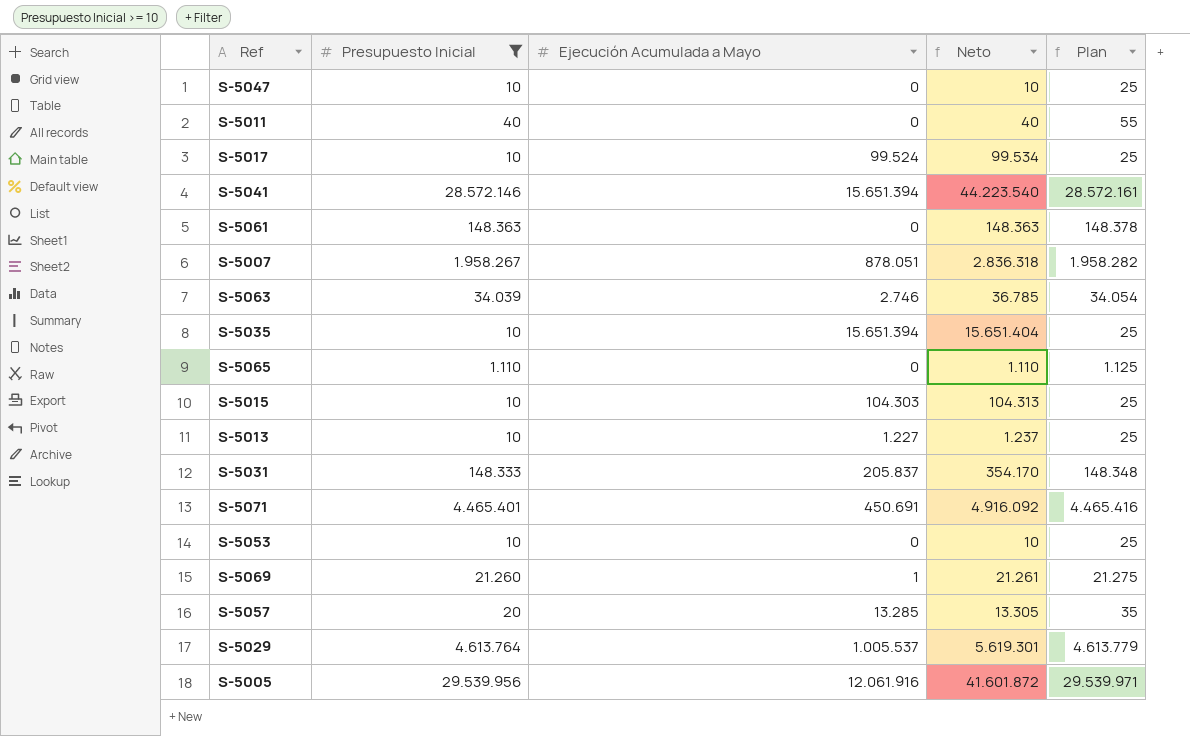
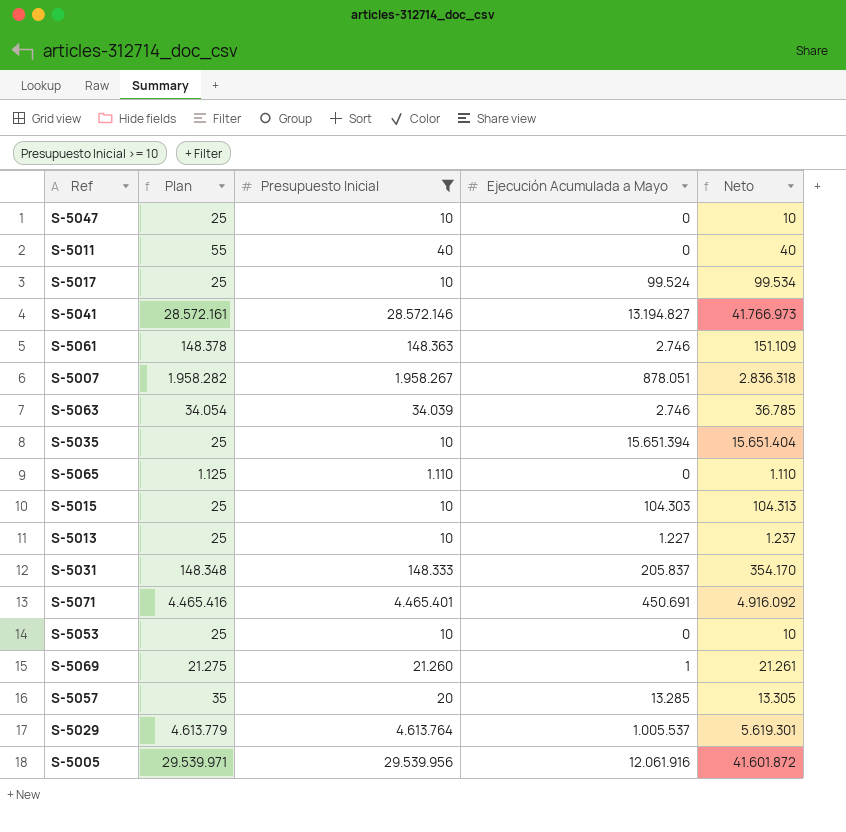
column Plan | position: 5 -> 2
S-5041 | Ejecución Acumulada a Mayo: 15.651.394 -> 13.194.827
S-5041 | Neto: 44.223.540 -> 41.766.973
S-5061 | Ejecución Acumulada a Mayo: 0 -> 2.746
S-5061 | Neto: 148.363 -> 151.109

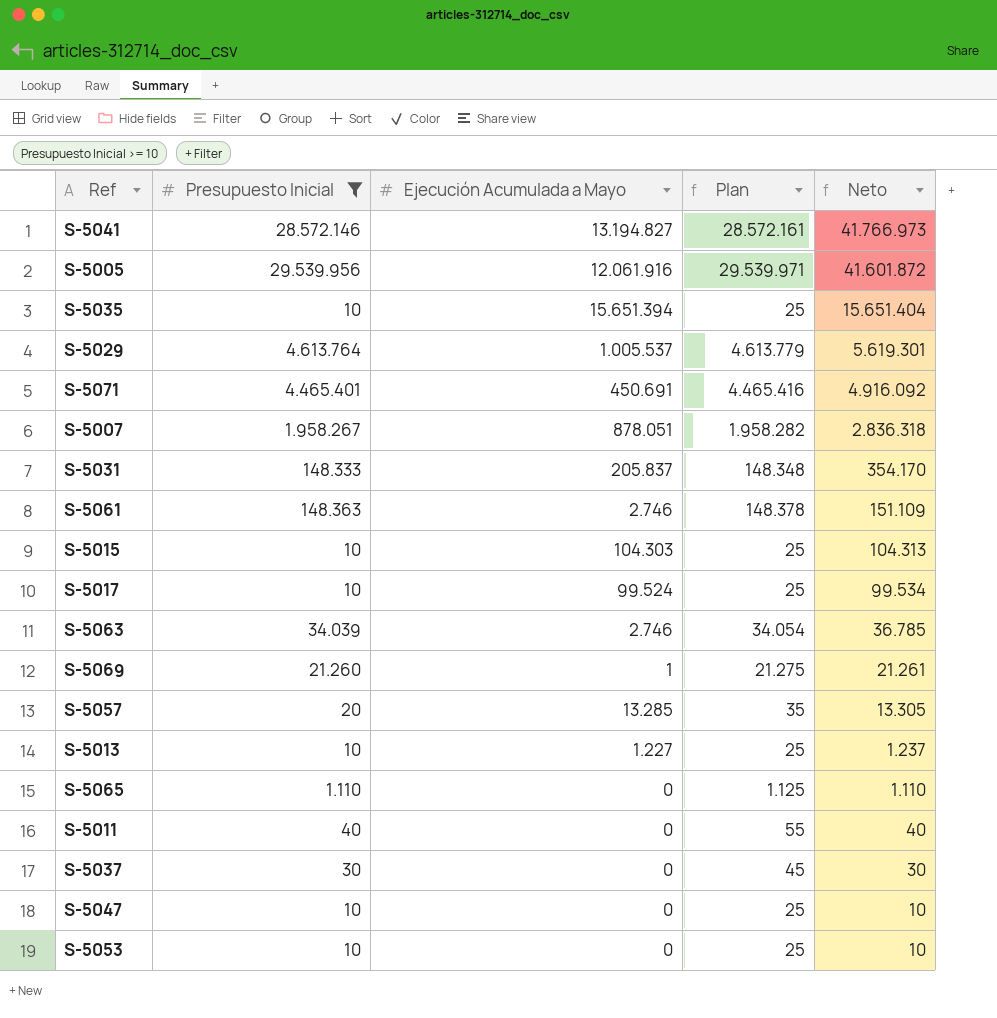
row order: none -> Neto descending
column Plan | position: 2 -> 4
row S-5037: none -> 30 | 0 | 45 | 30

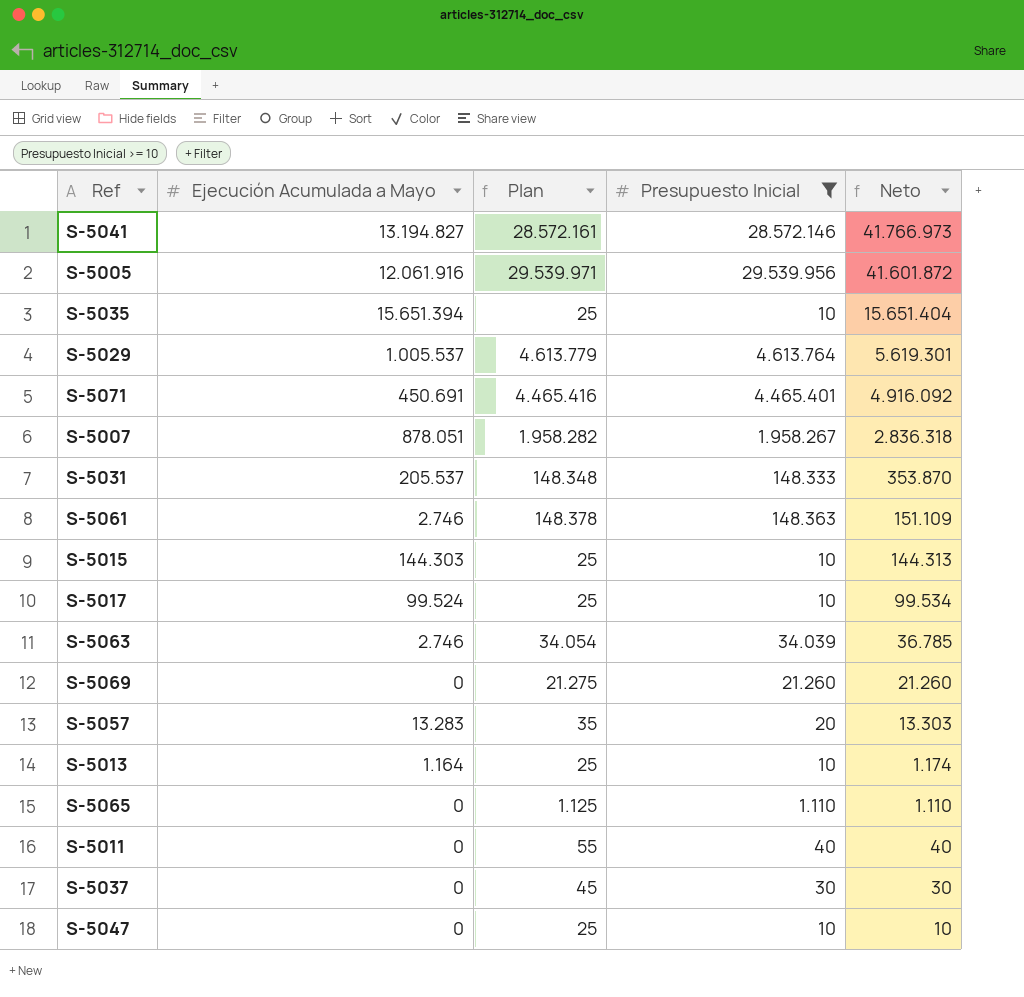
column Presupuesto Inicial | position: 2 -> 4
row S-5053: 10 | 0 | 25 | 10 -> none
S-5031 | Ejecución Acumulada a Mayo: 205.837 -> 205.537
S-5031 | Neto: 354.170 -> 353.870
S-5015 | Ejecución Acumulada a Mayo: 104.303 -> 144.303
S-5015 | Neto: 104.313 -> 144.313
S-5069 | Ejecución Acumulada a Mayo: 1 -> 0
S-5069 | Neto: 21.261 -> 21.260
S-5057 | Ejecución Acumulada a Mayo: 13.285 -> 13.283
S-5057 | Neto: 13.305 -> 13.303
S-5013 | Ejecución Acumulada a Mayo: 1.227 -> 1.164
S-5013 | Neto: 1.237 -> 1.174

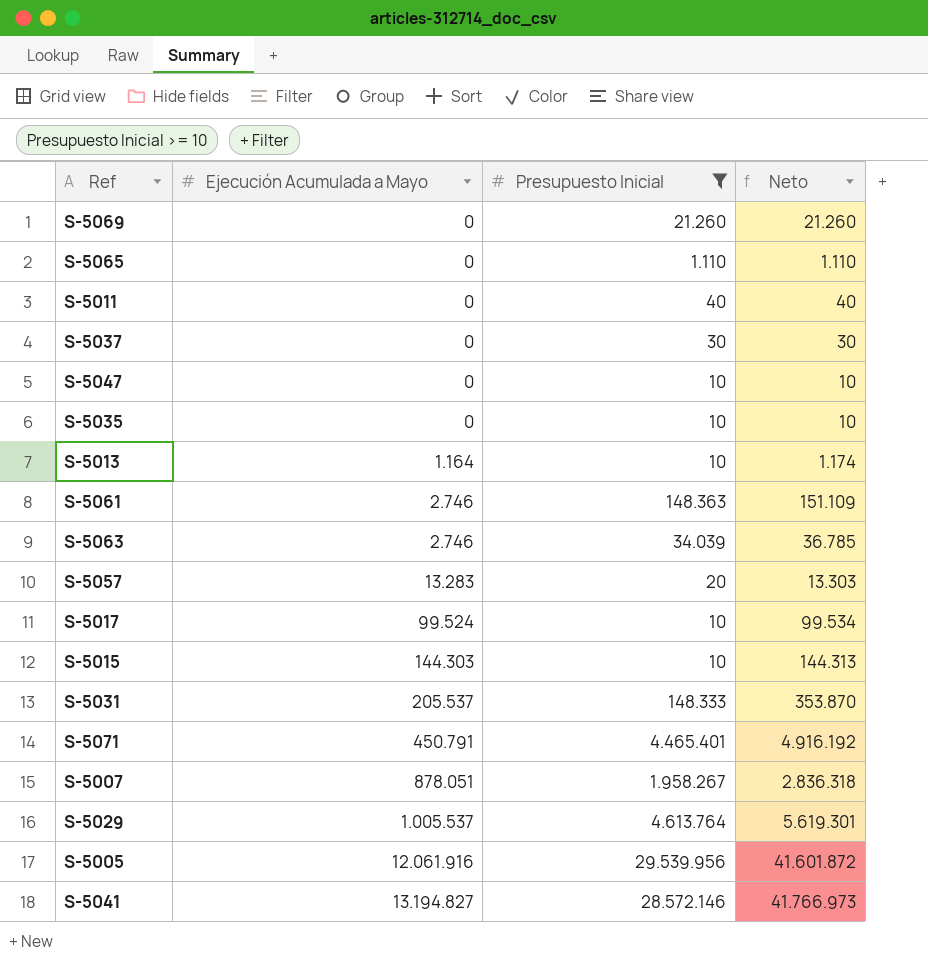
row order: Neto descending -> Ejecución Acumulada a Mayo ascending
column Plan | formula: [Presupuesto Inicial] + 15 -> none
S-5035 | Ejecución Acumulada a Mayo: 15.651.394 -> 0
S-5035 | Neto: 15.651.404 -> 10
S-5071 | Ejecución Acumulada a Mayo: 450.691 -> 450.791
S-5071 | Neto: 4.916.092 -> 4.916.192

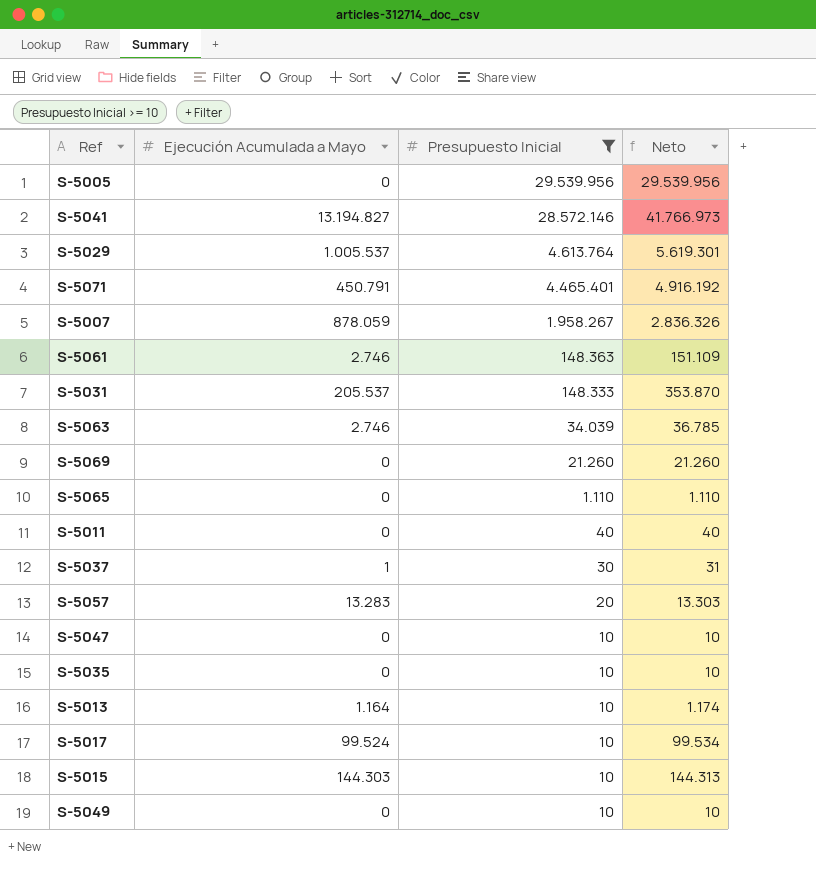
row order: Ejecución Acumulada a Mayo ascending -> Presupuesto Inicial descending
S-5005 | Ejecución Acumulada a Mayo: 12.061.916 -> 0
S-5005 | Neto: 41.601.872 -> 29.539.956
S-5007 | Ejecución Acumulada a Mayo: 878.051 -> 878.059
S-5007 | Neto: 2.836.318 -> 2.836.326
S-5037 | Ejecución Acumulada a Mayo: 0 -> 1
S-5037 | Neto: 30 -> 31
row S-5049: none -> 0 | 10 | 10

